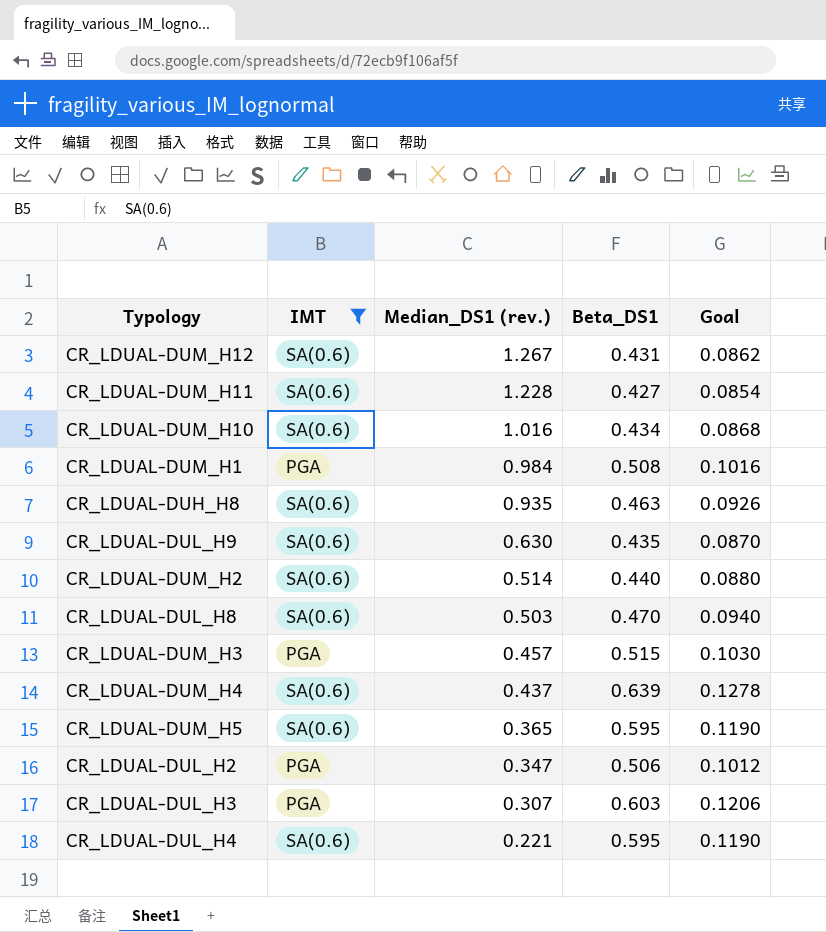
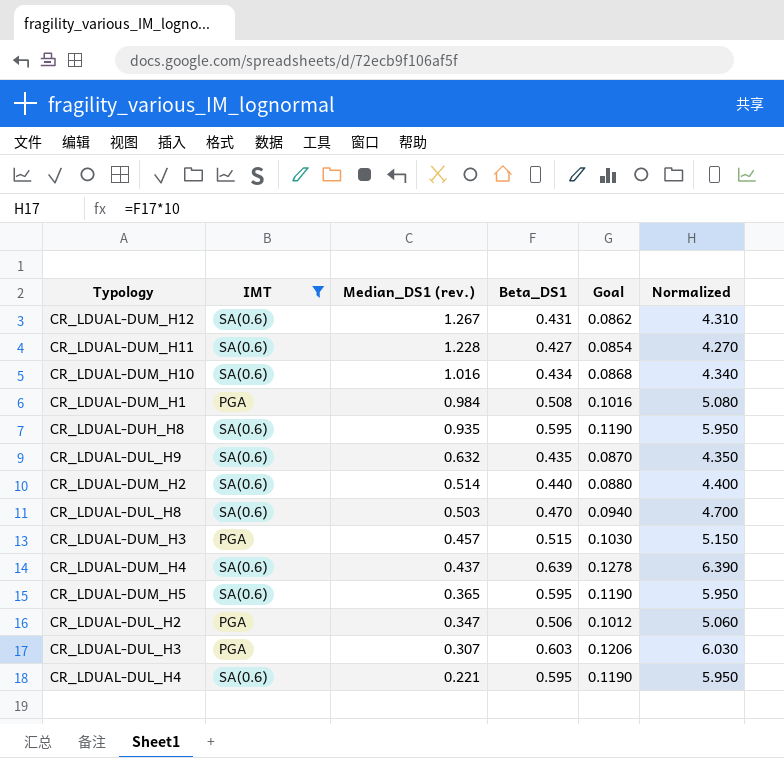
column Normalized | formula: none -> [Beta_DS1] * 10
CR_LDUAL-DUH_H8 | Beta_DS1: 0.463 -> 0.595
CR_LDUAL-DUH_H8 | Goal: 0.0926 -> 0.1190
CR_LDUAL-DUL_H9 | Median_DS1 (rev.): 0.630 -> 0.632

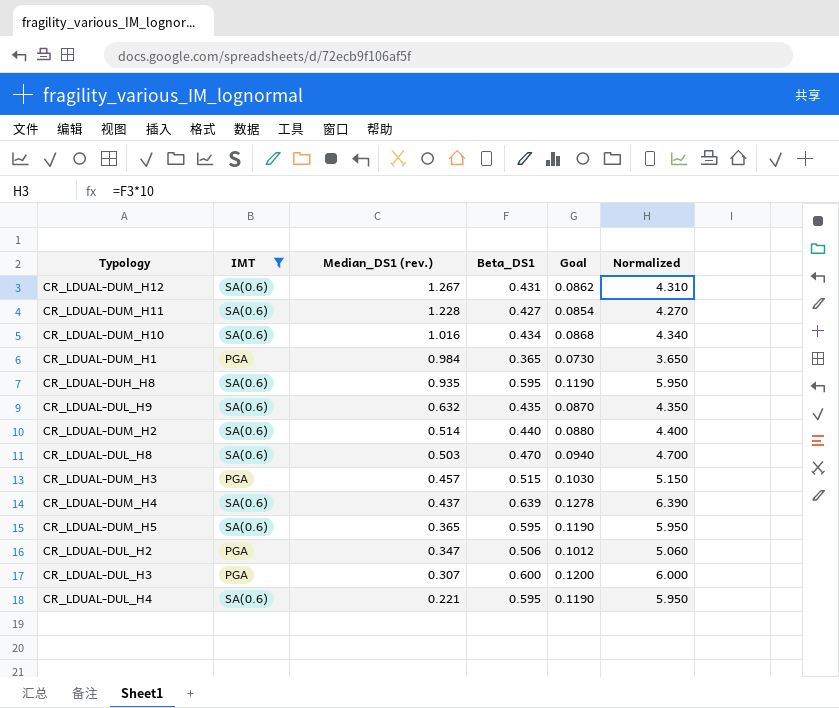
CR_LDUAL-DUM_H1 | Beta_DS1: 0.508 -> 0.365
CR_LDUAL-DUM_H1 | Goal: 0.1016 -> 0.0730
CR_LDUAL-DUM_H1 | Normalized: 5.080 -> 3.650
CR_LDUAL-DUL_H3 | Beta_DS1: 0.603 -> 0.600
CR_LDUAL-DUL_H3 | Goal: 0.1206 -> 0.1200
CR_LDUAL-DUL_H3 | Normalized: 6.030 -> 6.000

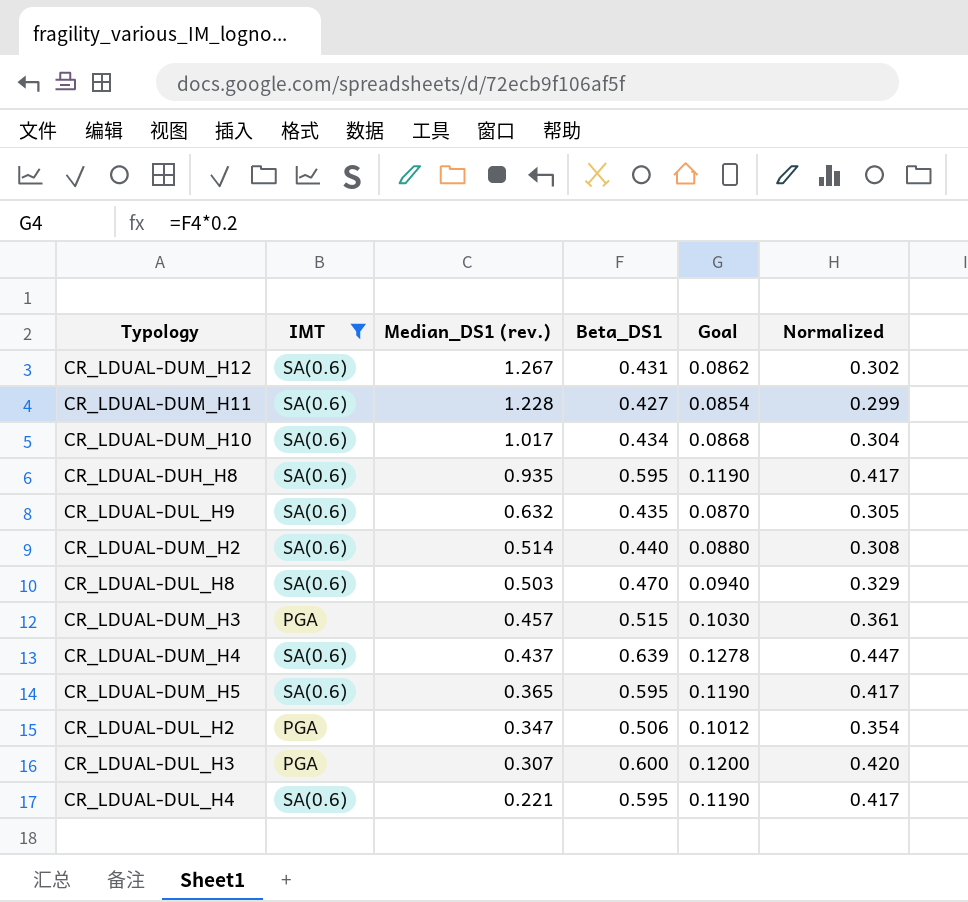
column Normalized | formula: [Beta_DS1] * 10 -> [Beta_DS1] * 0.7
row CR_LDUAL-DUM_H1: PGA | 0.984 | 0.365 | 0.0730 | 3.650 -> none
CR_LDUAL-DUM_H10 | Median_DS1 (rev.): 1.016 -> 1.017

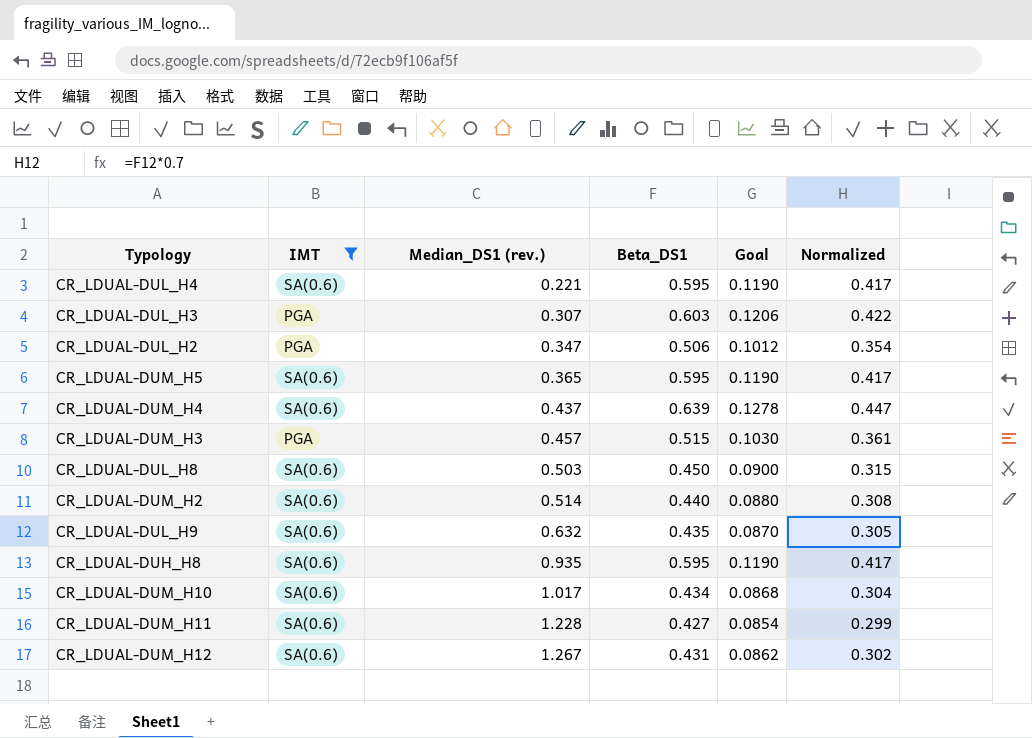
row order: Median_DS1 (rev.) descending -> Median_DS1 (rev.) ascending
CR_LDUAL-DUL_H3 | Beta_DS1: 0.600 -> 0.603
CR_LDUAL-DUL_H3 | Goal: 0.1200 -> 0.1206
CR_LDUAL-DUL_H3 | Normalized: 0.420 -> 0.422
CR_LDUAL-DUL_H8 | Beta_DS1: 0.470 -> 0.450
CR_LDUAL-DUL_H8 | Goal: 0.0940 -> 0.0900
CR_LDUAL-DUL_H8 | Normalized: 0.329 -> 0.315

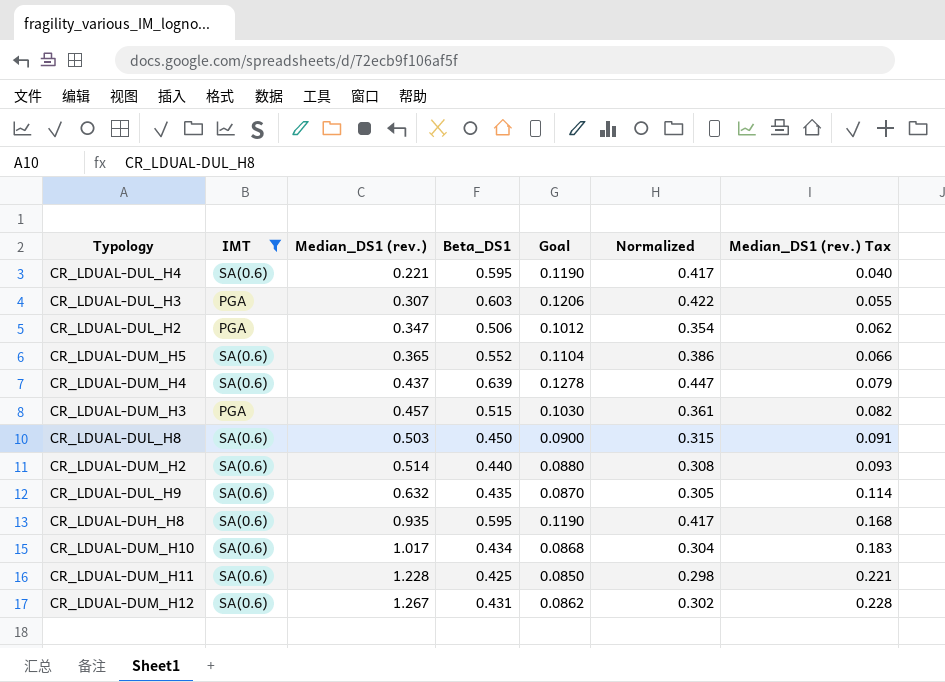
column Median_DS1 (rev.) Tax | formula: none -> [Median_DS1 (rev.)] * 0.18
CR_LDUAL-DUM_H5 | Beta_DS1: 0.595 -> 0.552
CR_LDUAL-DUM_H5 | Goal: 0.1190 -> 0.1104
CR_LDUAL-DUM_H5 | Normalized: 0.417 -> 0.386
CR_LDUAL-DUM_H11 | Beta_DS1: 0.427 -> 0.425
CR_LDUAL-DUM_H11 | Goal: 0.0854 -> 0.0850
CR_LDUAL-DUM_H11 | Normalized: 0.299 -> 0.298

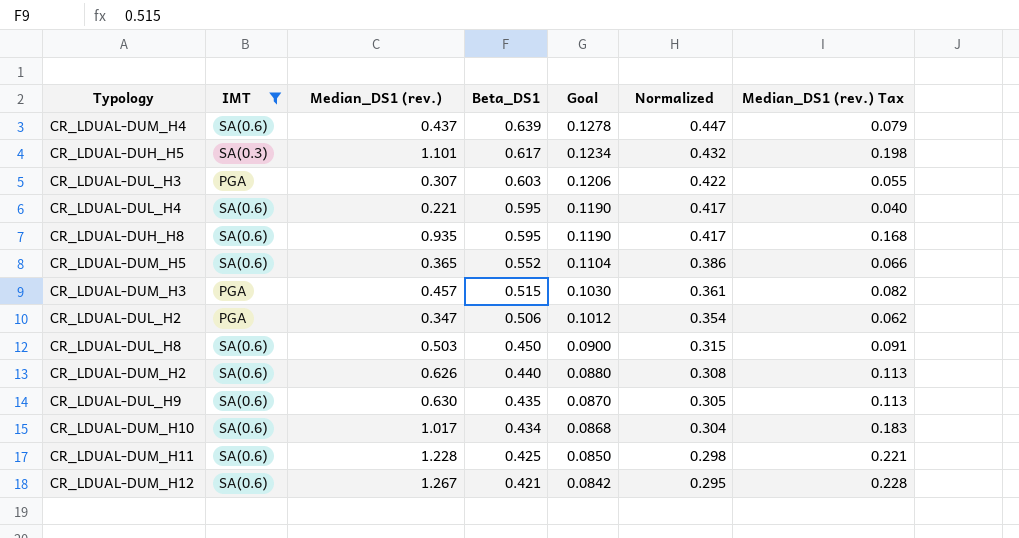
row order: Median_DS1 (rev.) ascending -> Beta_DS1 descending
row CR_LDUAL-DUH_H5: none -> SA(0.3) | 1.101 | 0.617 | 0.1234 | 0.432 | 0.198
CR_LDUAL-DUM_H2 | Median_DS1 (rev.): 0.514 -> 0.626
CR_LDUAL-DUM_H2 | Median_DS1 (rev.) Tax: 0.093 -> 0.113
CR_LDUAL-DUL_H9 | Median_DS1 (rev.): 0.632 -> 0.630
CR_LDUAL-DUL_H9 | Median_DS1 (rev.) Tax: 0.114 -> 0.113
CR_LDUAL-DUM_H12 | Beta_DS1: 0.431 -> 0.421
CR_LDUAL-DUM_H12 | Goal: 0.0862 -> 0.0842
CR_LDUAL-DUM_H12 | Normalized: 0.302 -> 0.295

